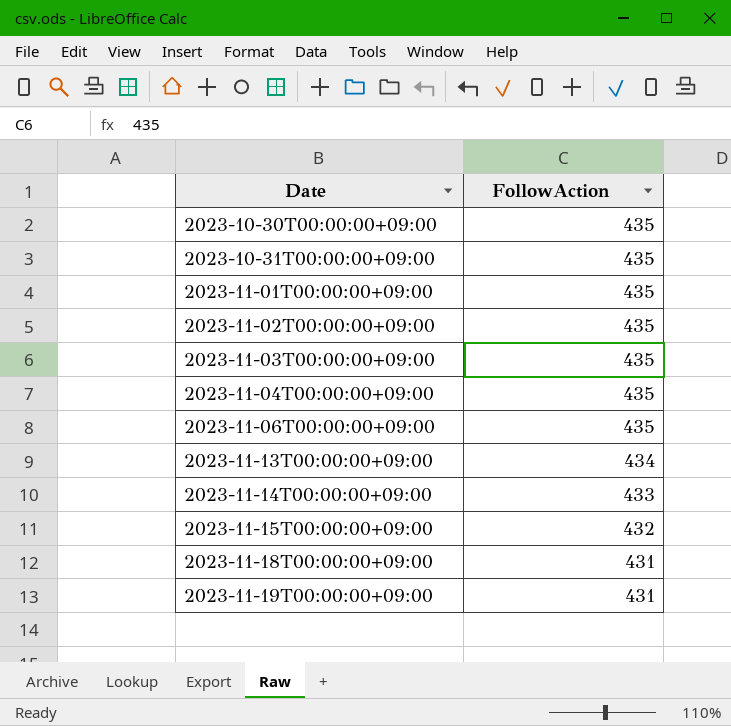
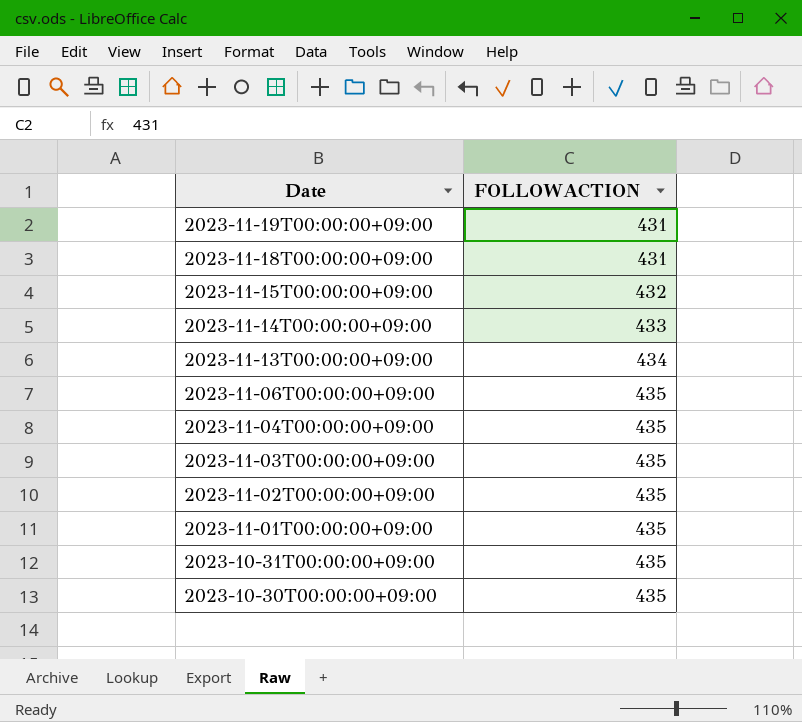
row order: Date ascending -> Date descending
column name: FollowAction -> FOLLOWACTION

